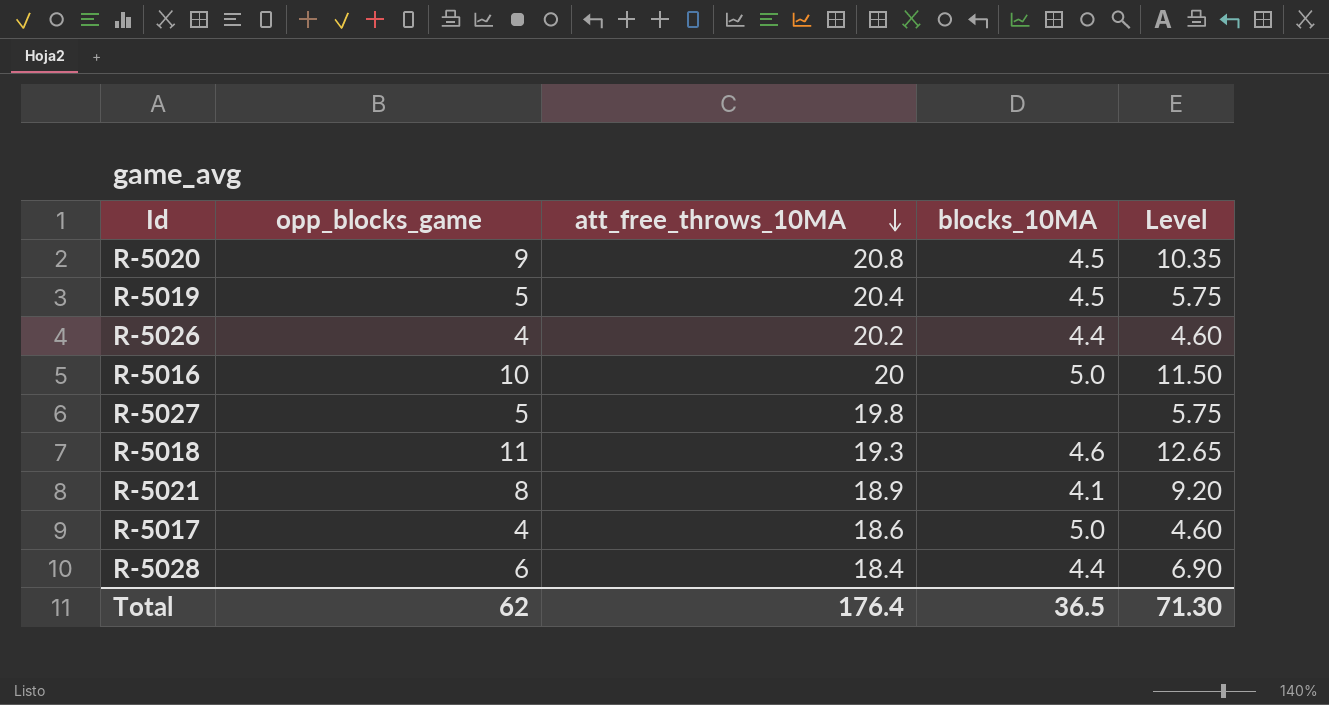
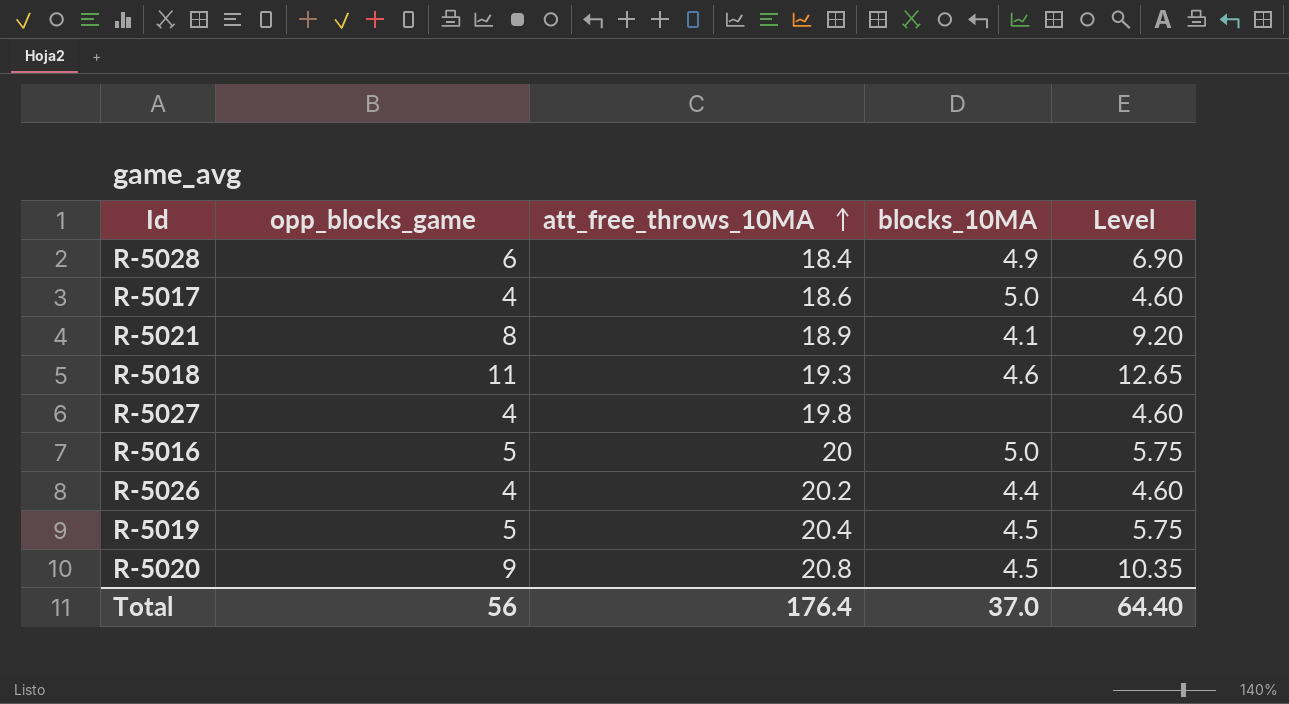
row order: att_free_throws_10MA descending -> att_free_throws_10MA ascending
R-5028 | blocks_10MA: 4.4 -> 4.9
R-5027 | opp_blocks_game: 5 -> 4
R-5027 | Level: 5.75 -> 4.60
R-5016 | opp_blocks_game: 10 -> 5
R-5016 | Level: 11.50 -> 5.75
Total | opp_blocks_game: 62 -> 56
Total | blocks_10MA: 36.5 -> 37.0
Total | Level: 71.30 -> 64.40

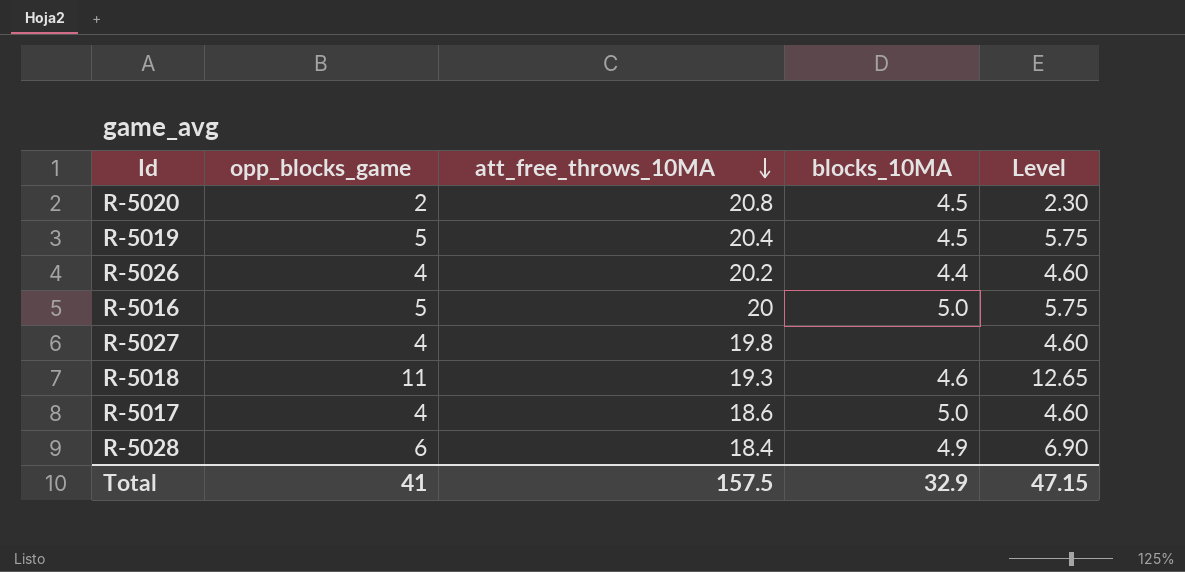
row order: att_free_throws_10MA ascending -> att_free_throws_10MA descending
row R-5021: 8 | 18.9 | 4.1 | 9.20 -> none
R-5020 | opp_blocks_game: 9 -> 2
R-5020 | Level: 10.35 -> 2.30
Total | opp_blocks_game: 56 -> 41
Total | att_free_throws_10MA: 176.4 -> 157.5
Total | blocks_10MA: 37.0 -> 32.9
Total | Level: 64.40 -> 47.15

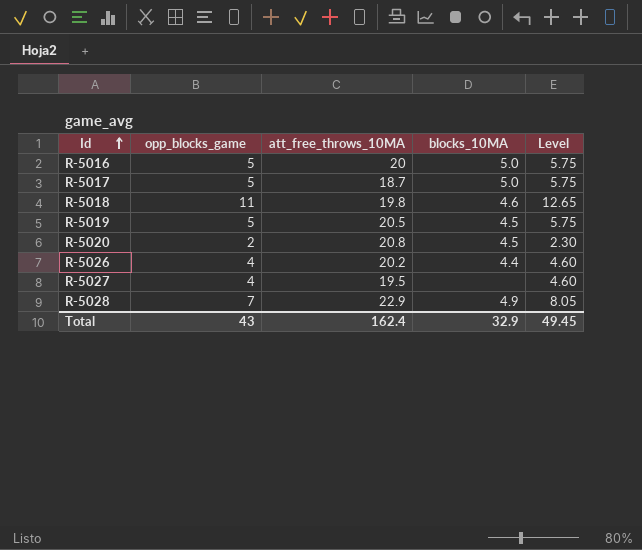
row order: att_free_throws_10MA descending -> Id ascending
R-5017 | opp_blocks_game: 4 -> 5
R-5017 | att_free_throws_10MA: 18.6 -> 18.7
R-5017 | Level: 4.60 -> 5.75
R-5018 | att_free_throws_10MA: 19.3 -> 19.8
R-5019 | att_free_throws_10MA: 20.4 -> 20.5
R-5027 | att_free_throws_10MA: 19.8 -> 19.5
R-5028 | opp_blocks_game: 6 -> 7
R-5028 | att_free_throws_10MA: 18.4 -> 22.9
R-5028 | Level: 6.90 -> 8.05
Total | opp_blocks_game: 41 -> 43
Total | att_free_throws_10MA: 157.5 -> 162.4
Total | Level: 47.15 -> 49.45

